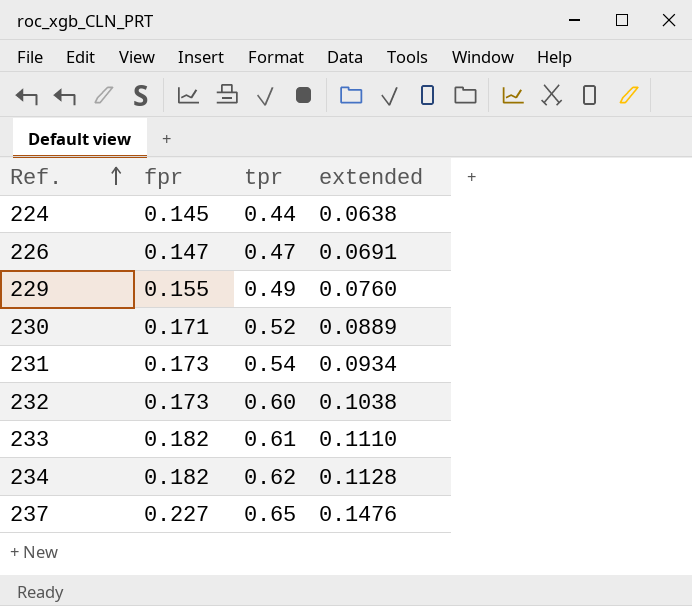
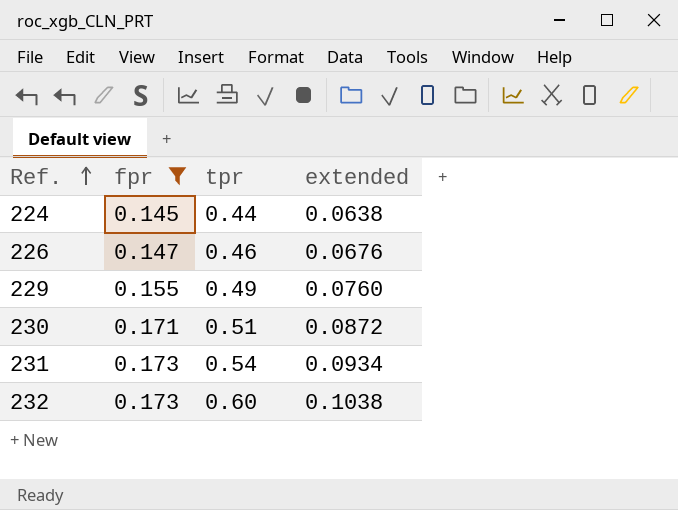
filter: none -> fpr <= 0.173
226 | tpr: 0.47 -> 0.46
226 | extended: 0.0691 -> 0.0676
230 | tpr: 0.52 -> 0.51
230 | extended: 0.0889 -> 0.0872

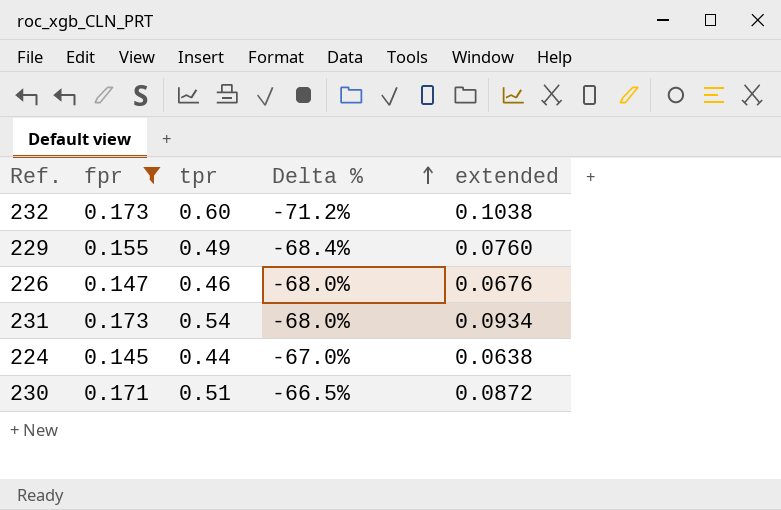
row order: Ref. ascending -> Delta % ascending
column Delta % | formula: none -> ([fpr] - [tpr]) / [tpr]

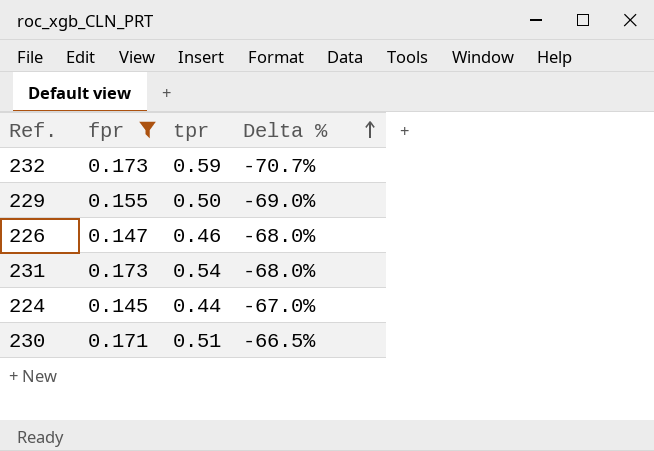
column extended | formula: [fpr] * [tpr] -> none
232 | tpr: 0.60 -> 0.59
232 | Delta %: -71.2% -> -70.7%
229 | tpr: 0.49 -> 0.50
229 | Delta %: -68.4% -> -69.0%

